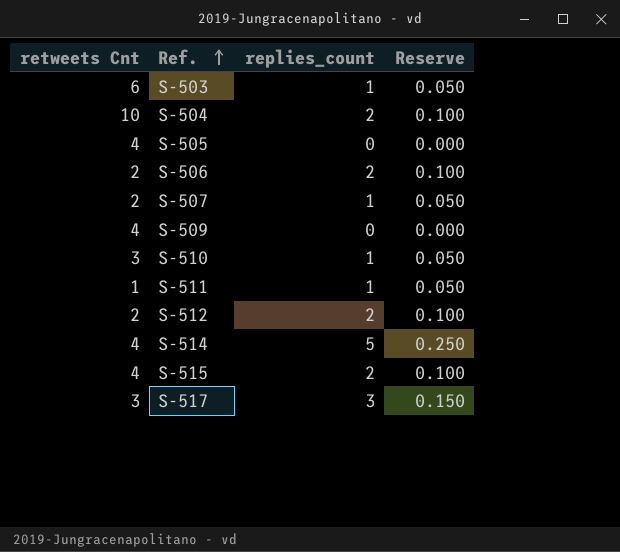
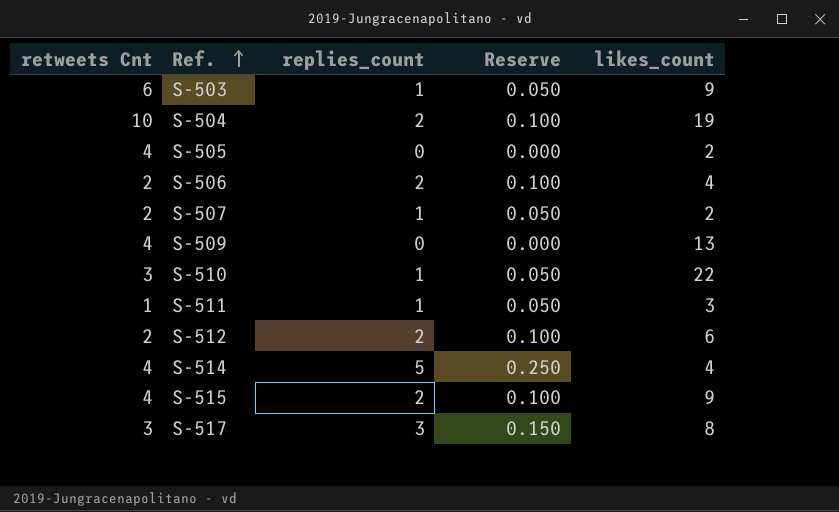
column likes_count | position: none -> 5

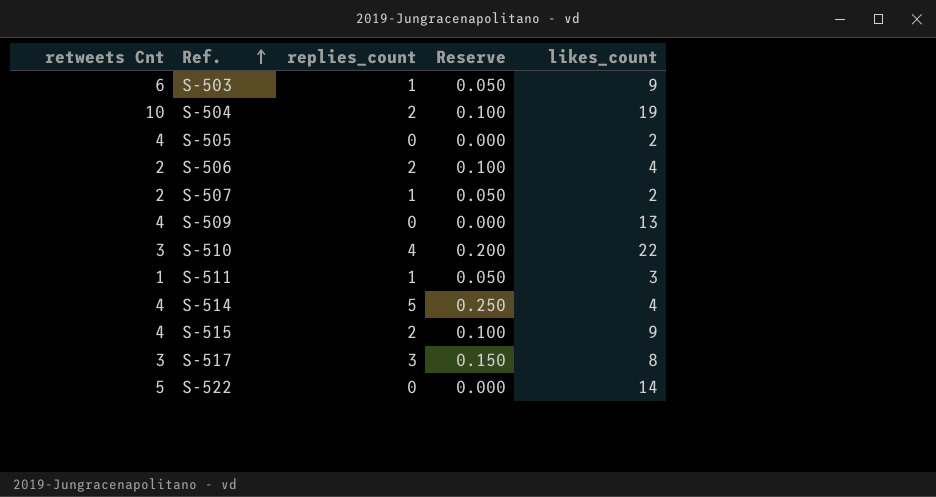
row S-512: 2 | 2 | 0.100 | 6 -> none
S-510 | replies_count: 1 -> 4
S-510 | Reserve: 0.050 -> 0.200
row S-522: none -> 5 | 0 | 0.000 | 14

